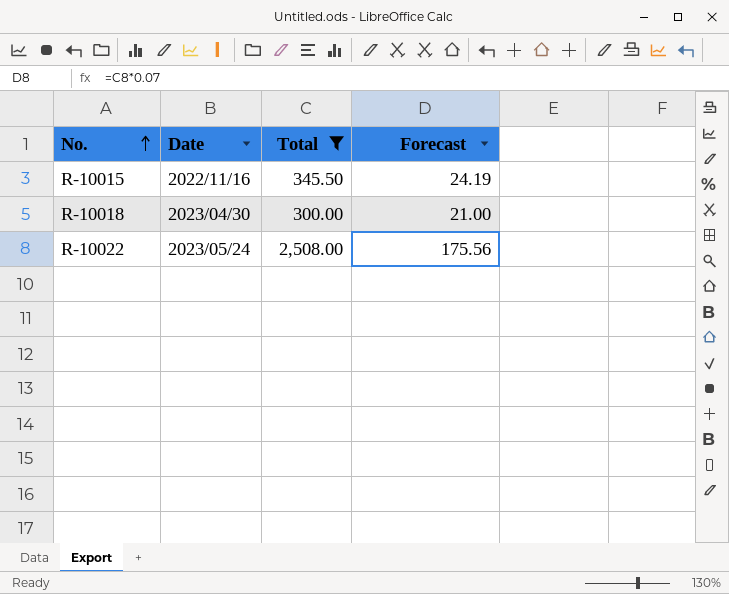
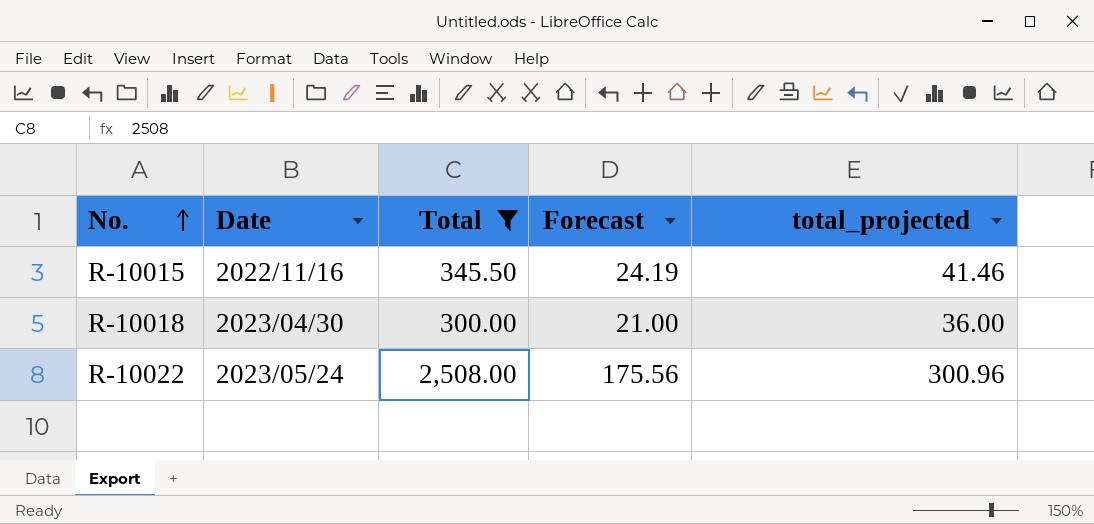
column total_projected | formula: none -> [Total] * 0.12

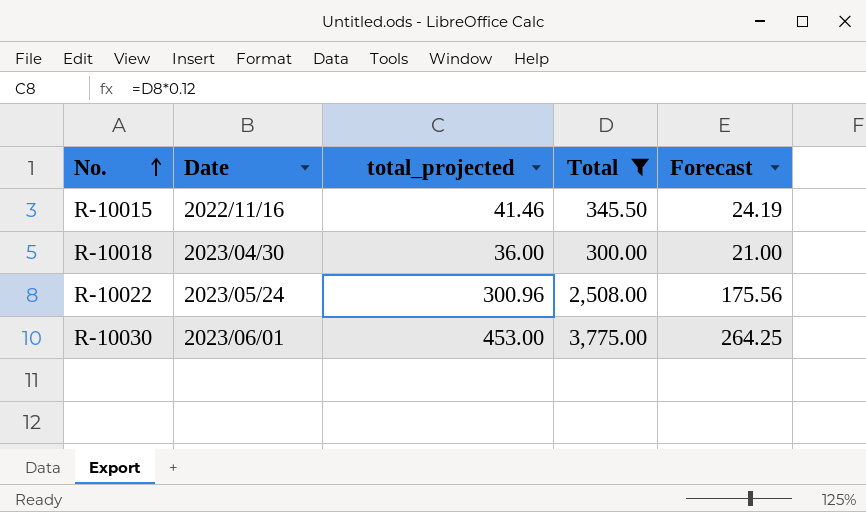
column total_projected | position: 5 -> 3
row R-10030: none -> 2023/06/01 | 453.00 | 3,775.00 | 264.25

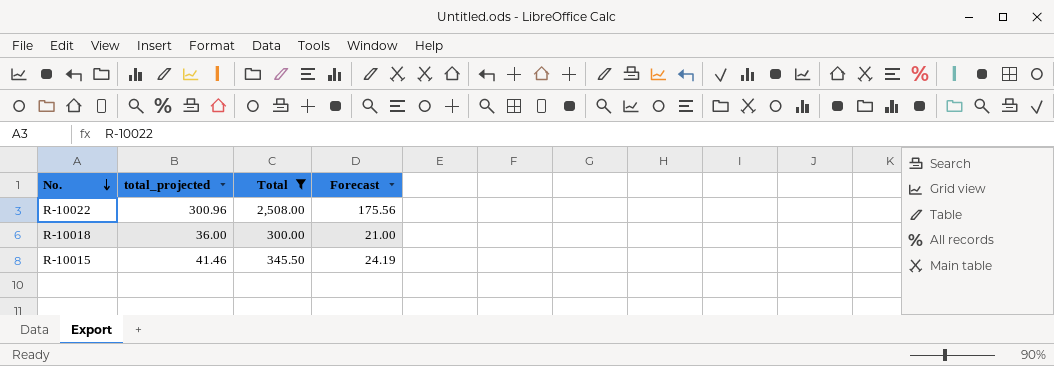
row order: No. ascending -> No. descending
column Date | position: 2 -> none
row R-10030: 2023/06/01 | 453.00 | 3,775.00 | 264.25 -> none

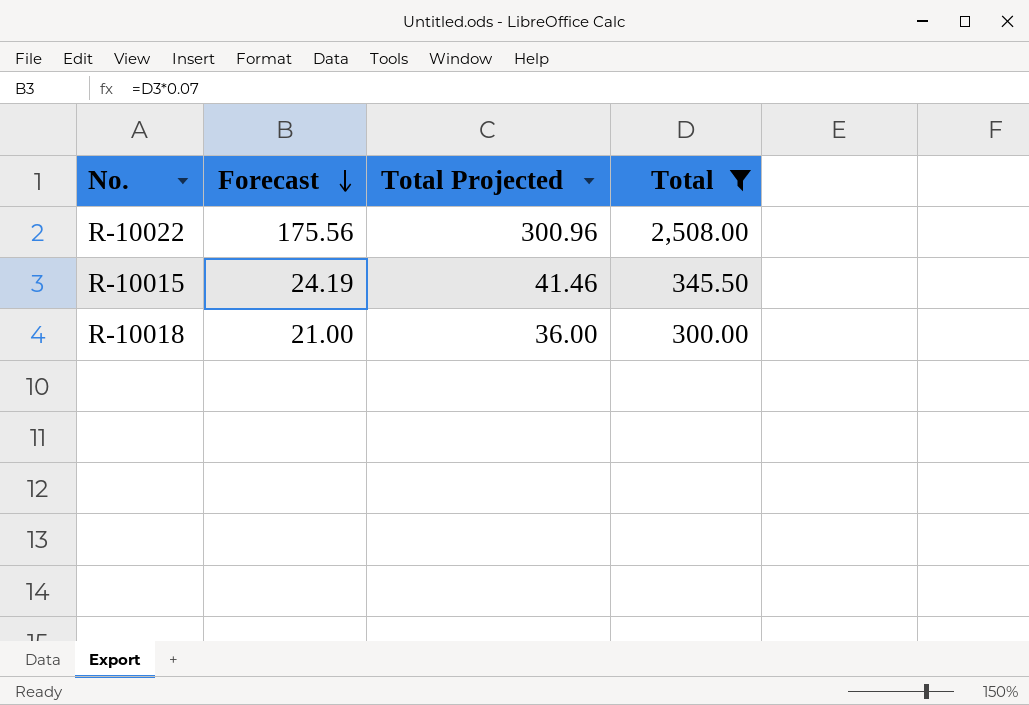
row order: No. descending -> Forecast descending
column Forecast | position: 4 -> 2
column name: total_projected -> Total Projected

